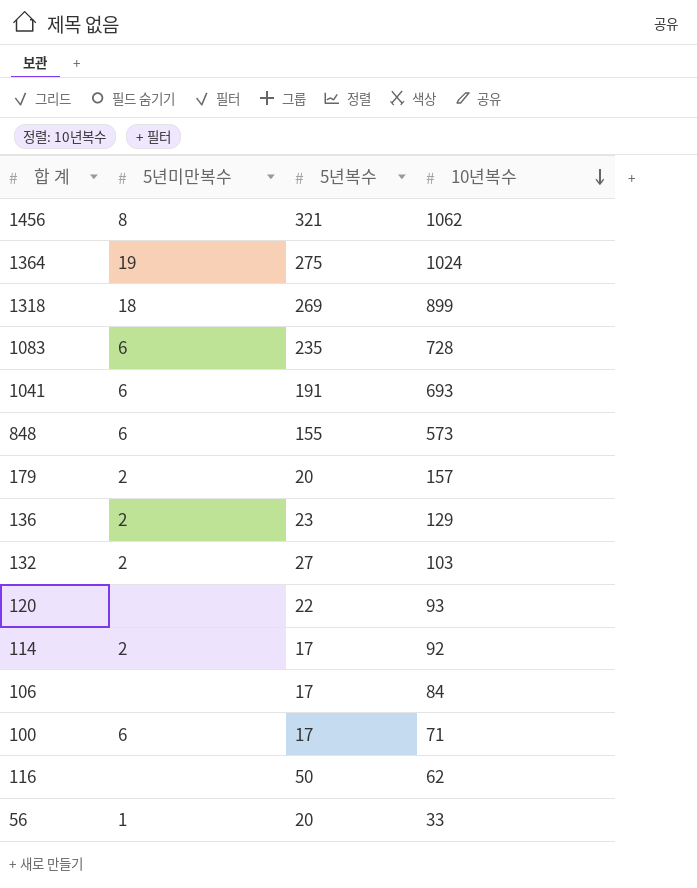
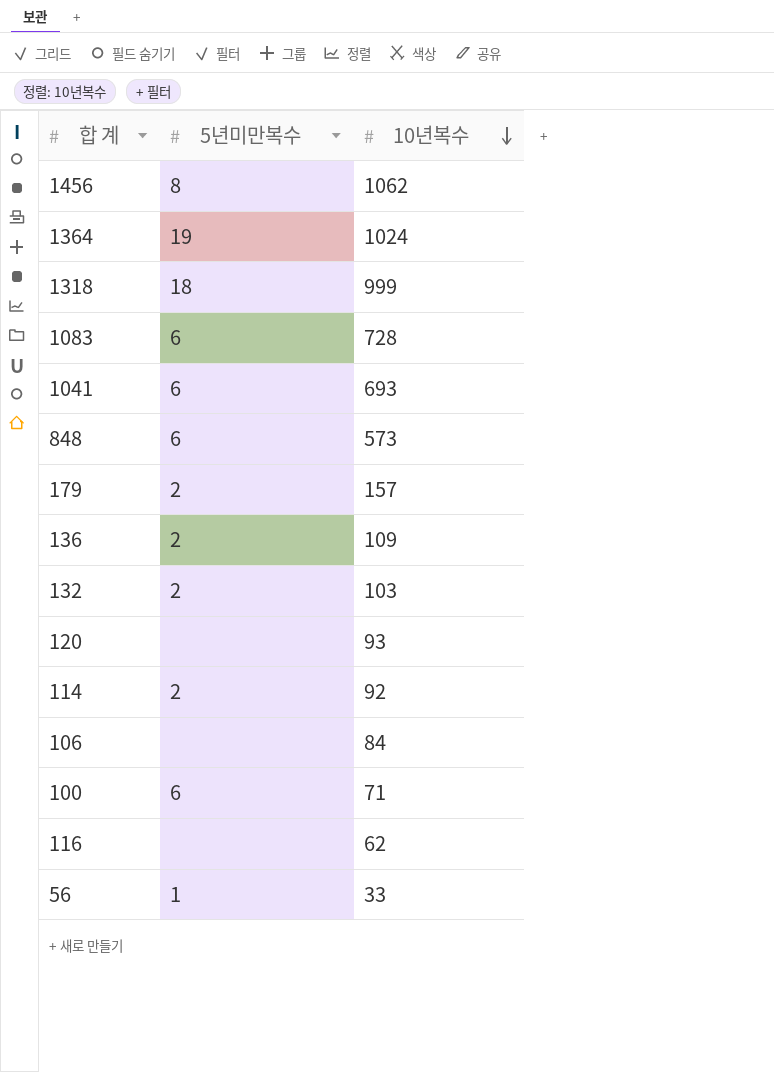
column 5년복수 | position: 3 -> none
1318 | 10년복수: 899 -> 999
136 | 10년복수: 129 -> 109

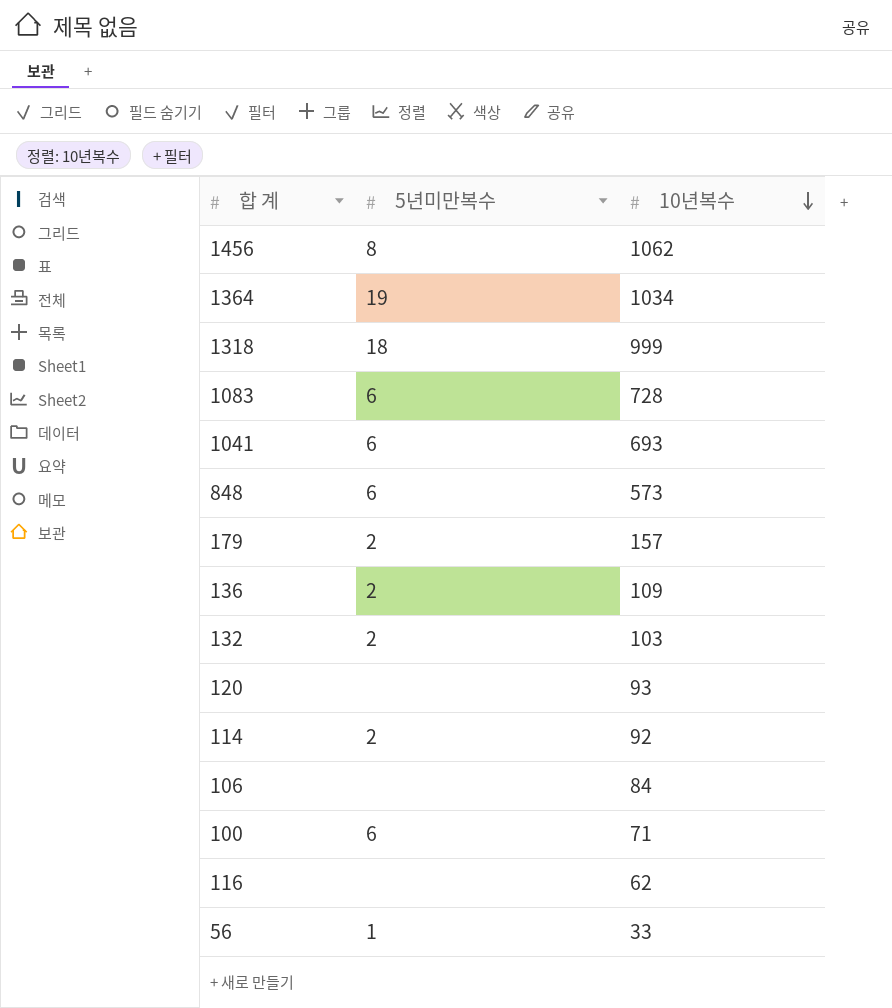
1364 | 10년복수: 1024 -> 1034

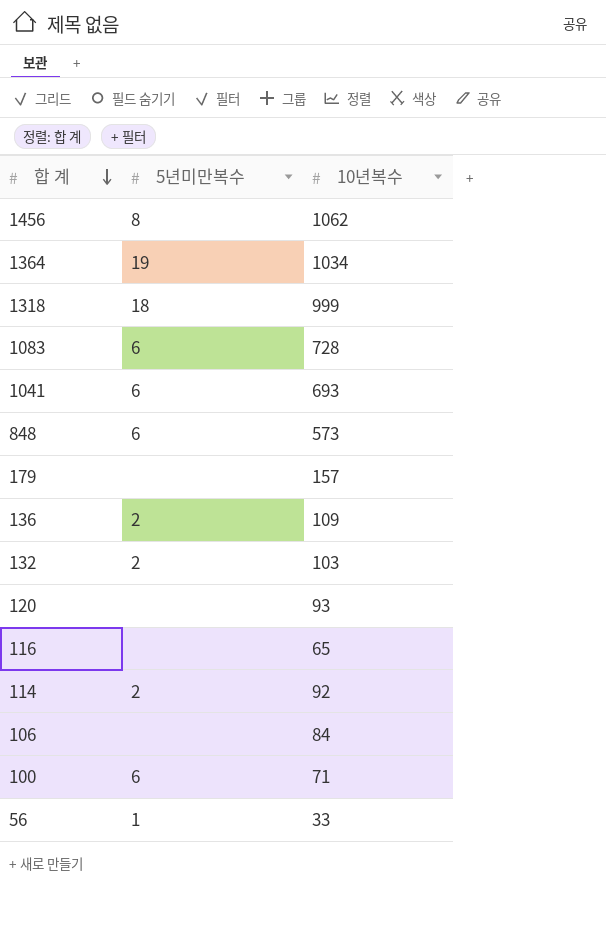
row order: 10년복수 descending -> 합 계 descending
179 | 5년미만복수: 2 -> none
116 | 10년복수: 62 -> 65

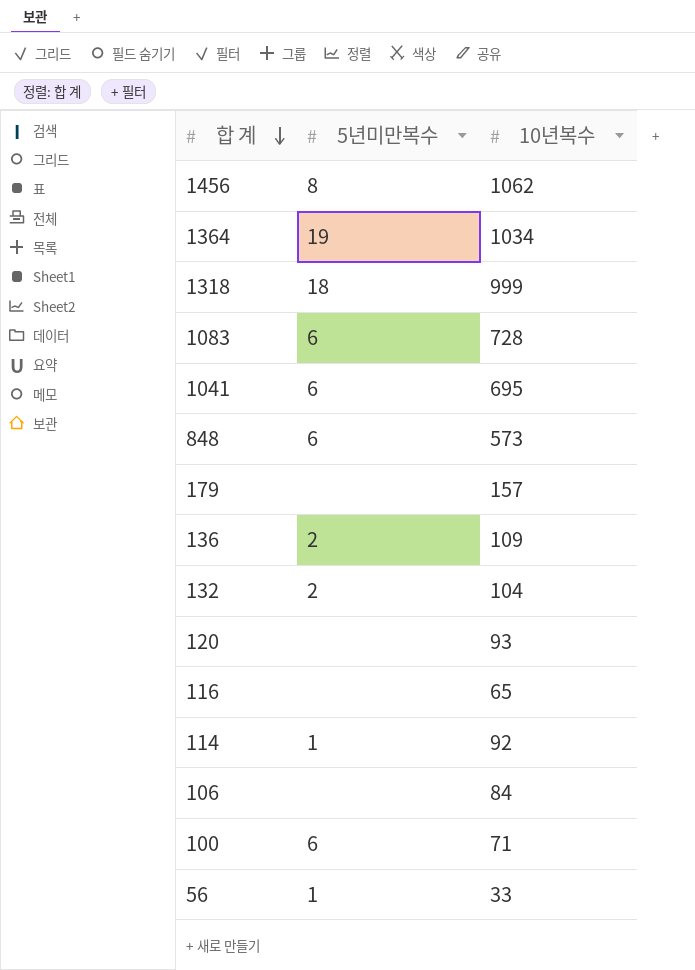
1041 | 10년복수: 693 -> 695
132 | 10년복수: 103 -> 104
114 | 5년미만복수: 2 -> 1

